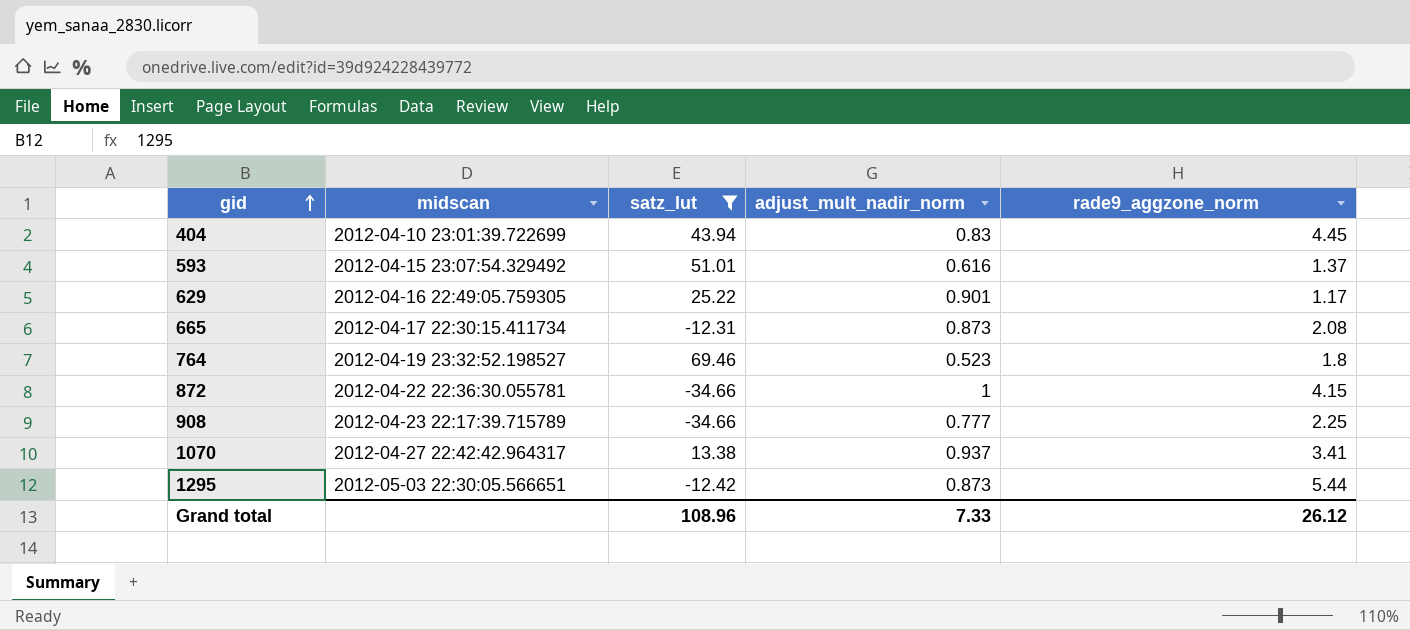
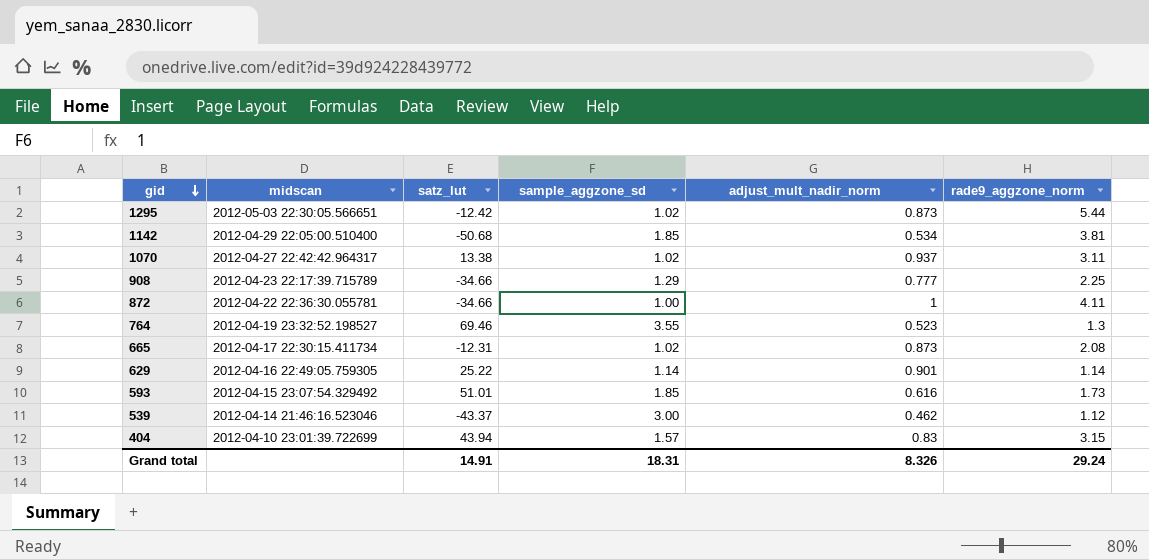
filter: satz_lut >= -34.66 -> none
row order: gid ascending -> gid descending
column sample_aggzone_sd | position: none -> 4
1070 | rade9_aggzone_norm: 3.41 -> 3.11
872 | rade9_aggzone_norm: 4.15 -> 4.11
764 | rade9_aggzone_norm: 1.8 -> 1.3
629 | rade9_aggzone_norm: 1.17 -> 1.14
593 | rade9_aggzone_norm: 1.37 -> 1.73
404 | rade9_aggzone_norm: 4.45 -> 3.15
Grand total | satz_lut: 108.96 -> 14.91
Grand total | adjust_mult_nadir_norm: 7.33 -> 8.326
Grand total | rade9_aggzone_norm: 26.12 -> 29.24

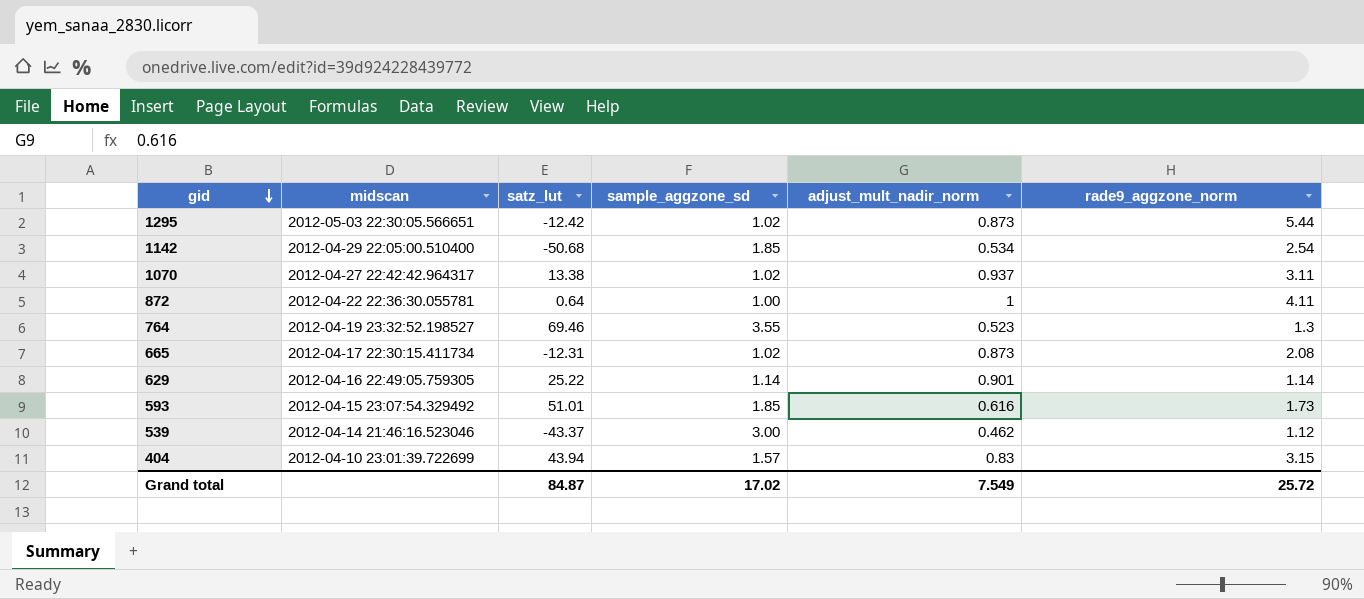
row 908: 2012-04-23 22:17:39.715789 | -34.66 | 1.29 | 0.777 | 2.25 -> none
1142 | rade9_aggzone_norm: 3.81 -> 2.54
872 | satz_lut: -34.66 -> 0.64
Grand total | satz_lut: 14.91 -> 84.87
Grand total | sample_aggzone_sd: 18.31 -> 17.02
Grand total | adjust_mult_nadir_norm: 8.326 -> 7.549
Grand total | rade9_aggzone_norm: 29.24 -> 25.72

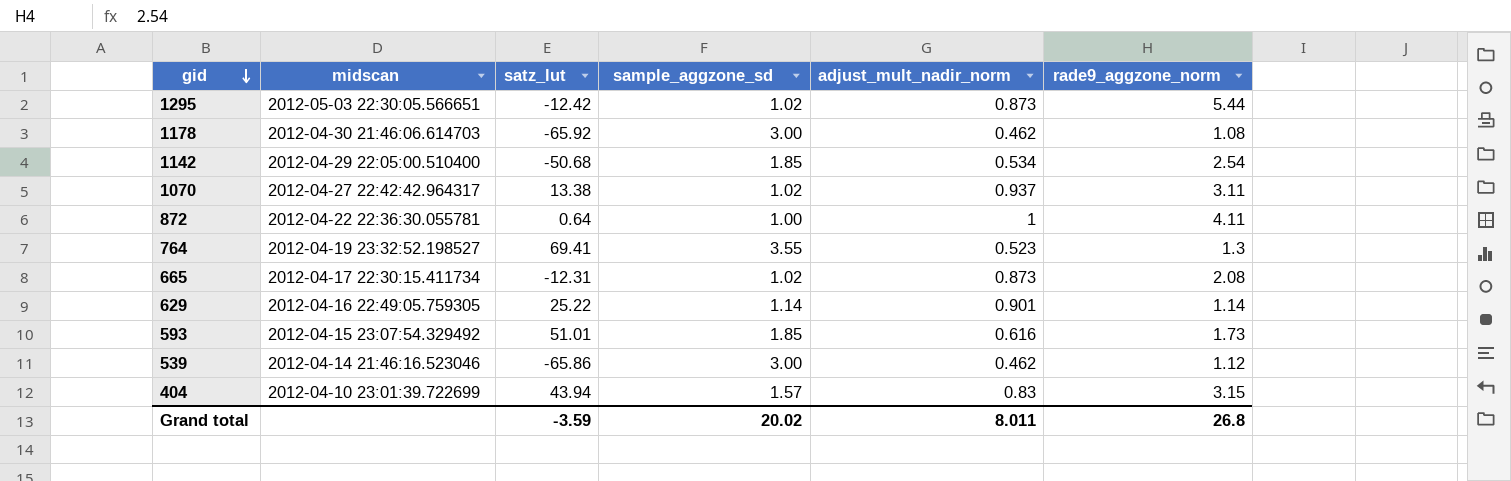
row 1178: none -> 2012-04-30 21:46:06.614703 | -65.92 | 3.00 | 0.462 | 1.08
764 | satz_lut: 69.46 -> 69.41
539 | satz_lut: -43.37 -> -65.86
Grand total | satz_lut: 84.87 -> -3.59
Grand total | sample_aggzone_sd: 17.02 -> 20.02
Grand total | adjust_mult_nadir_norm: 7.549 -> 8.011
Grand total | rade9_aggzone_norm: 25.72 -> 26.8

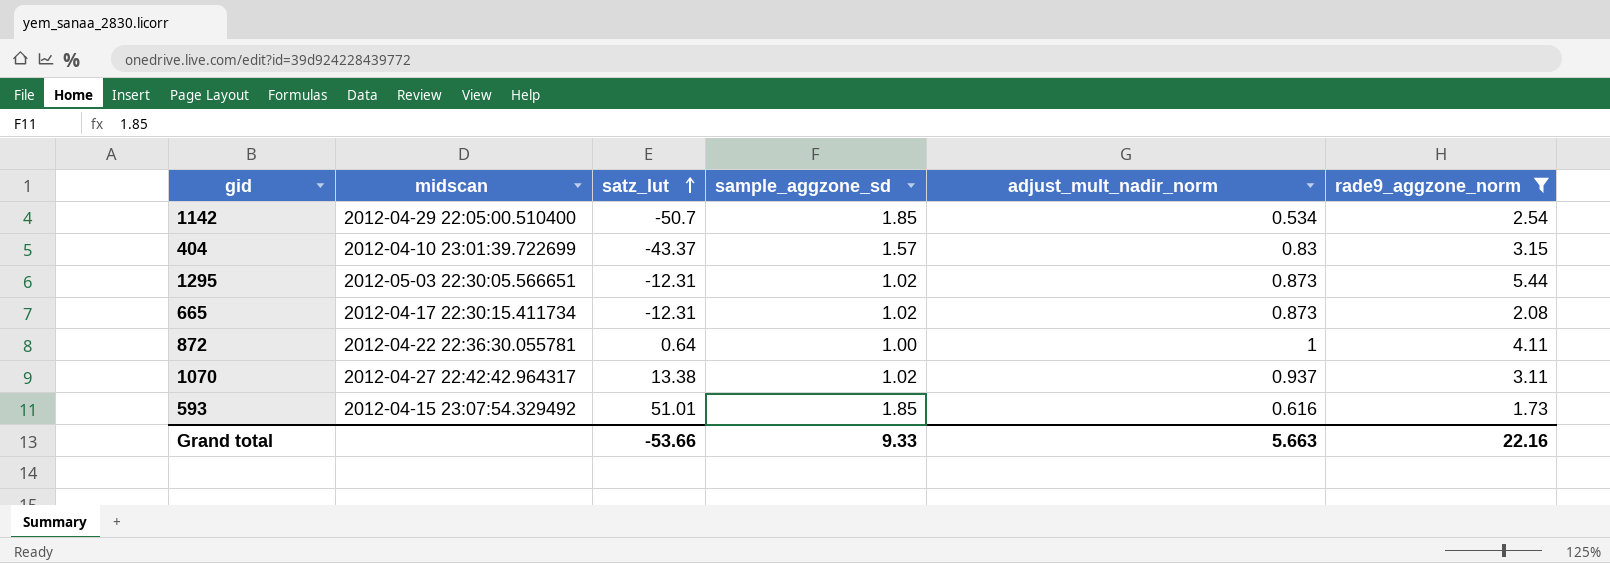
filter: none -> rade9_aggzone_norm >= 1.73
row order: gid descending -> satz_lut ascending
1142 | satz_lut: -50.68 -> -50.7
404 | satz_lut: 43.94 -> -43.37
1295 | satz_lut: -12.42 -> -12.31
Grand total | satz_lut: -3.59 -> -53.66
Grand total | sample_aggzone_sd: 20.02 -> 9.33
Grand total | adjust_mult_nadir_norm: 8.011 -> 5.663
Grand total | rade9_aggzone_norm: 26.8 -> 22.16

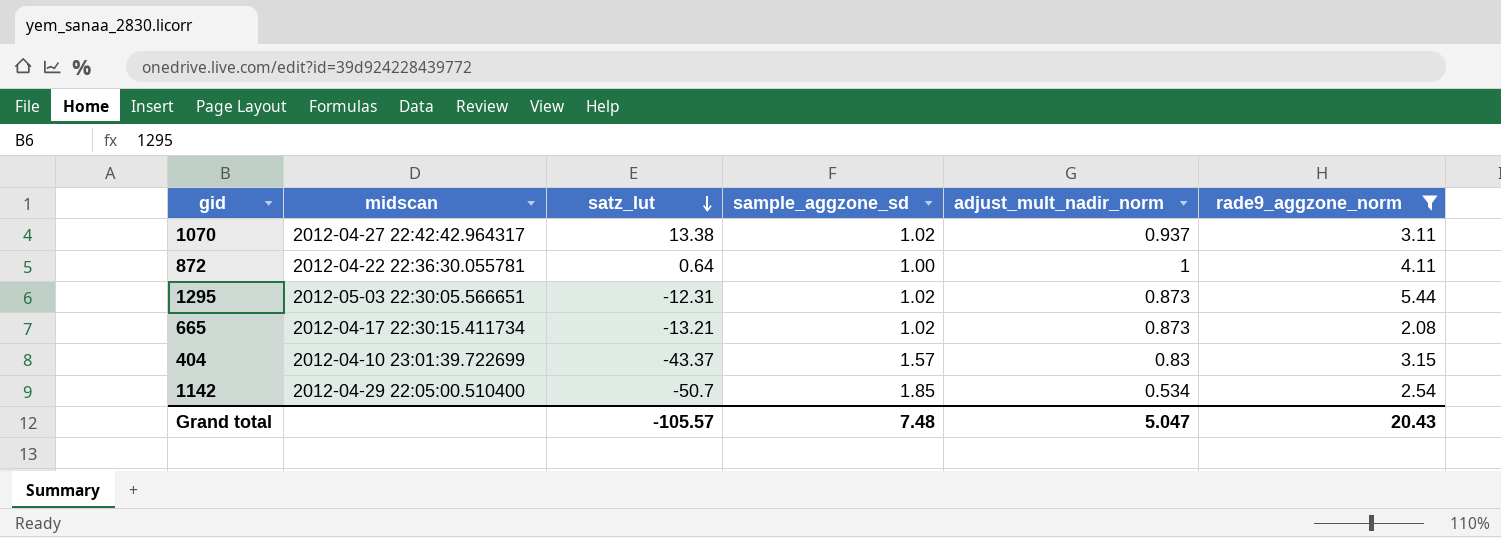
row order: satz_lut ascending -> satz_lut descending
row 593: 2012-04-15 23:07:54.329492 | 51.01 | 1.85 | 0.616 | 1.73 -> none
665 | satz_lut: -12.31 -> -13.21
Grand total | satz_lut: -53.66 -> -105.57
Grand total | sample_aggzone_sd: 9.33 -> 7.48
Grand total | adjust_mult_nadir_norm: 5.663 -> 5.047
Grand total | rade9_aggzone_norm: 22.16 -> 20.43

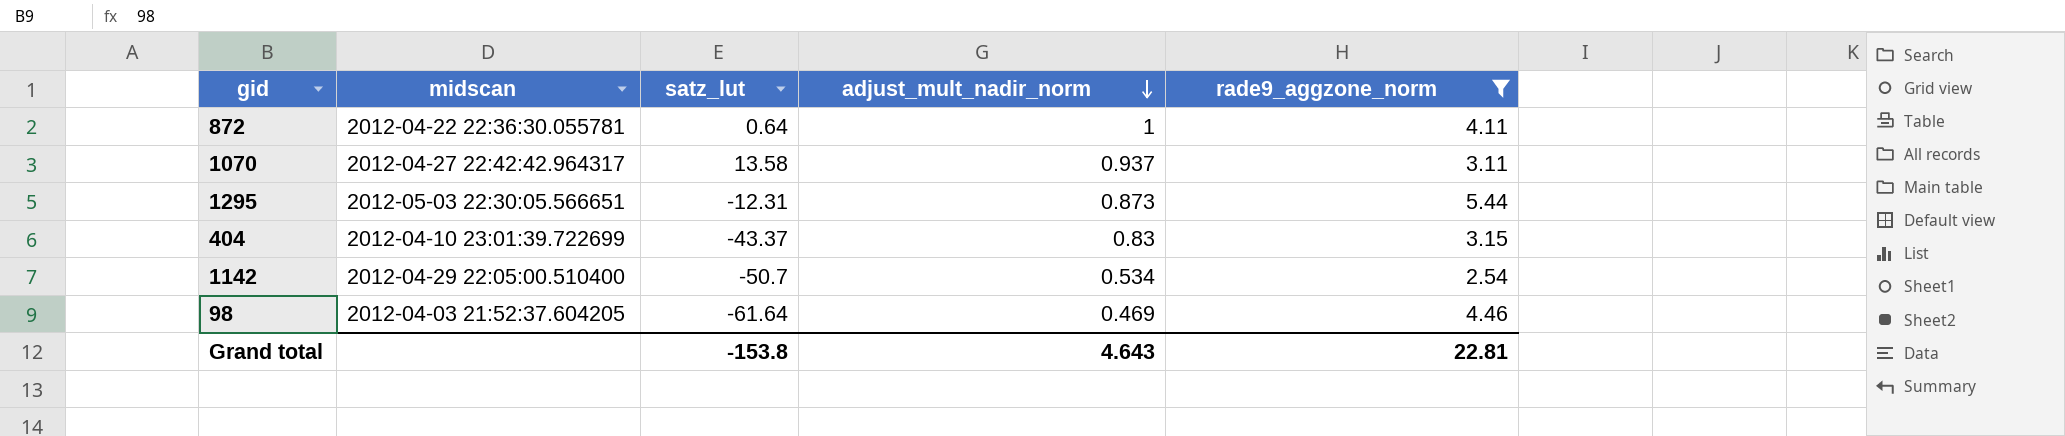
row order: satz_lut descending -> adjust_mult_nadir_norm descending
column sample_aggzone_sd | position: 4 -> none
row 665: 2012-04-17 22:30:15.411734 | -13.21 | 1.02 | 0.873 | 2.08 -> none
1070 | satz_lut: 13.38 -> 13.58
row 98: none -> 2012-04-03 21:52:37.604205 | -61.64 | 0.469 | 4.46
Grand total | satz_lut: -105.57 -> -153.8
Grand total | adjust_mult_nadir_norm: 5.047 -> 4.643
Grand total | rade9_aggzone_norm: 20.43 -> 22.81

